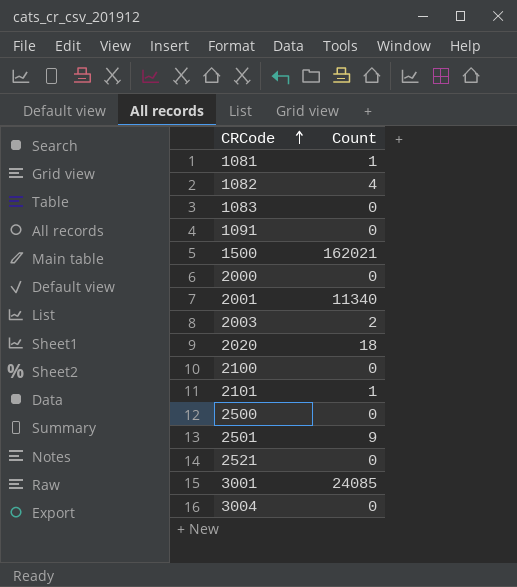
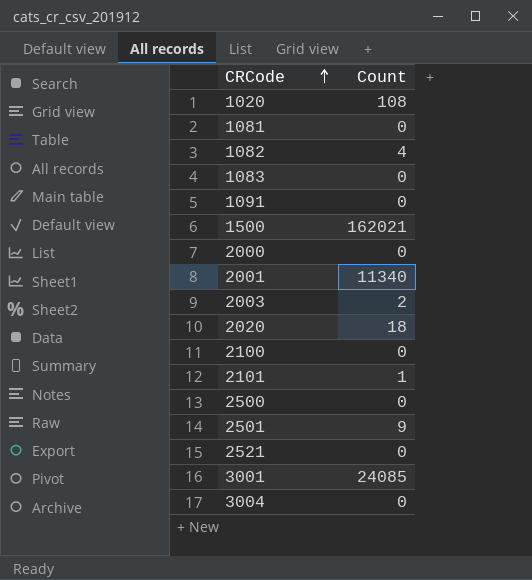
row 1020: none -> 108
1081 | Count: 1 -> 0

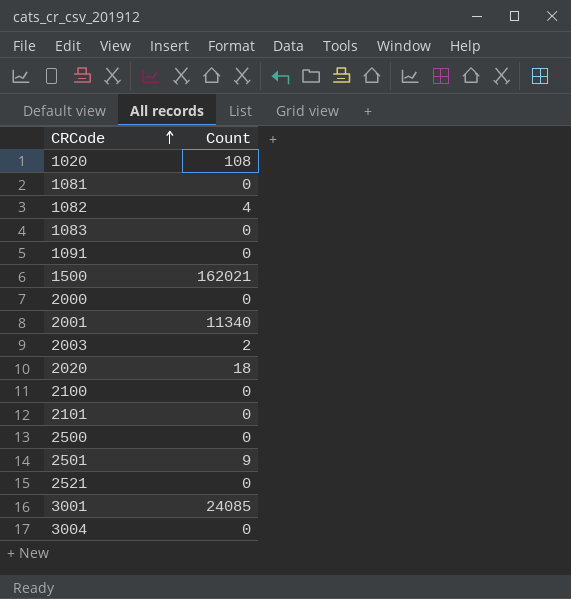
2101 | Count: 1 -> 0

